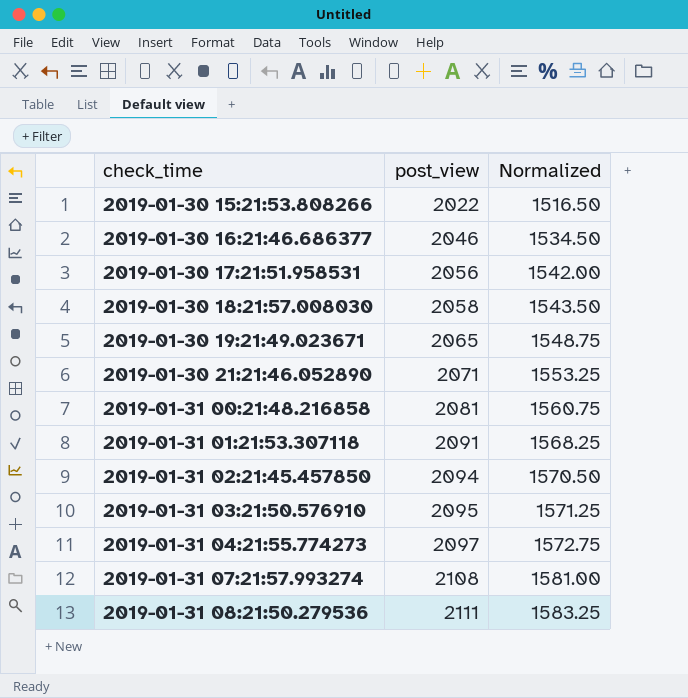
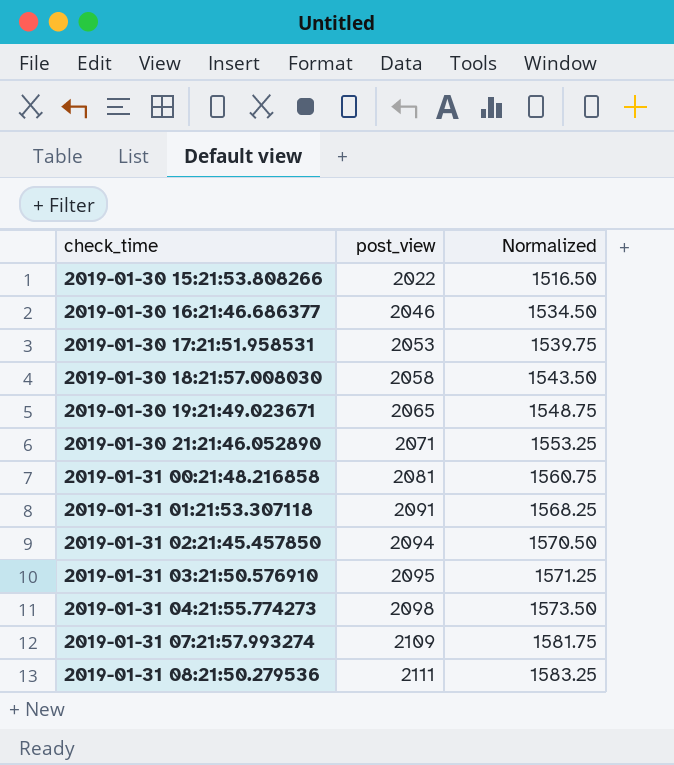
2019-01-30 17:21:51.958531 | post_view: 2056 -> 2053
2019-01-30 17:21:51.958531 | Normalized: 1542.00 -> 1539.75
2019-01-31 04:21:55.774273 | post_view: 2097 -> 2098
2019-01-31 04:21:55.774273 | Normalized: 1572.75 -> 1573.50
2019-01-31 07:21:57.993274 | post_view: 2108 -> 2109
2019-01-31 07:21:57.993274 | Normalized: 1581.00 -> 1581.75

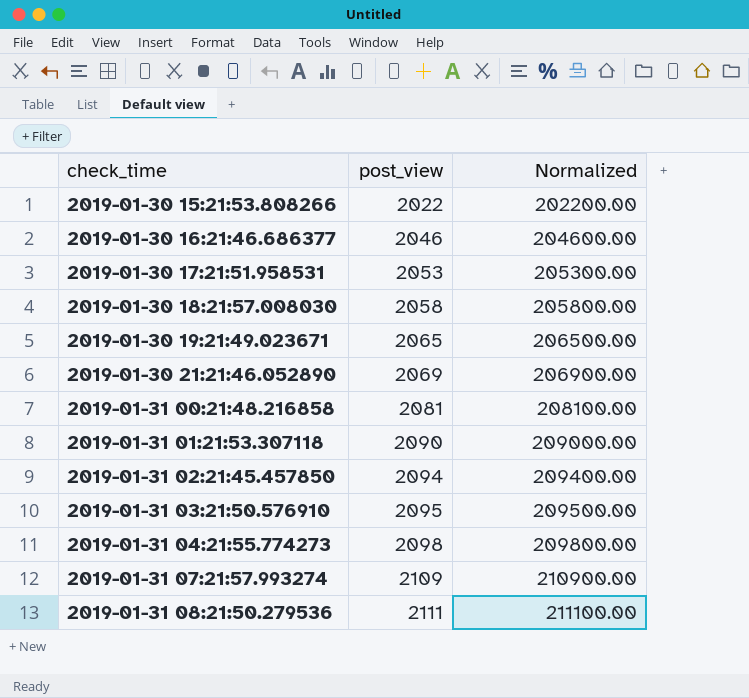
column Normalized | formula: [post_view] * 0.75 -> [post_view] * 100
2019-01-30 21:21:46.052890 | post_view: 2071 -> 2069
2019-01-31 01:21:53.307118 | post_view: 2091 -> 2090

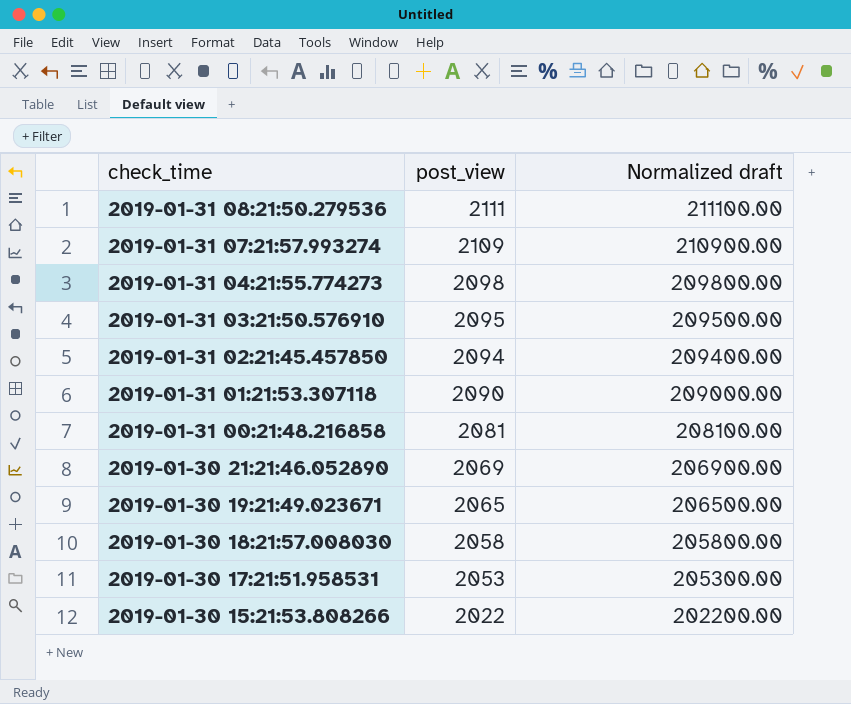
row order: check_time ascending -> check_time descending
column name: Normalized -> Normalized draft
row 2019-01-30 16:21:46.686377: 2046 | 204600.00 -> none

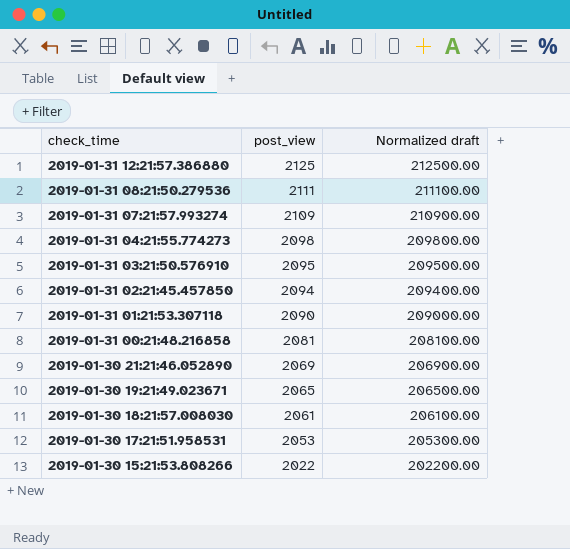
row 2019-01-31 12:21:57.386880: none -> 2125 | 212500.00
2019-01-30 18:21:57.008030 | post_view: 2058 -> 2061
2019-01-30 18:21:57.008030 | Normalized draft: 205800.00 -> 206100.00

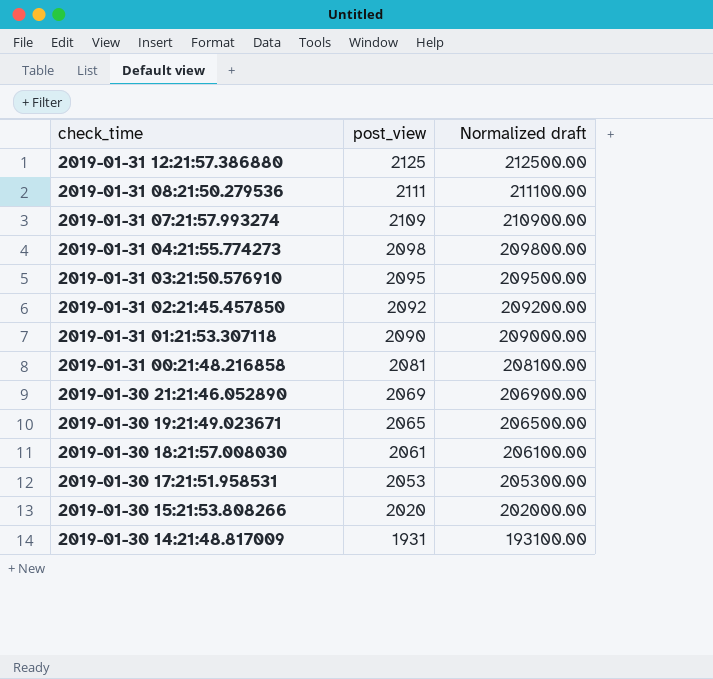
2019-01-31 02:21:45.457850 | post_view: 2094 -> 2092
2019-01-31 02:21:45.457850 | Normalized draft: 209400.00 -> 209200.00
2019-01-30 15:21:53.808266 | post_view: 2022 -> 2020
2019-01-30 15:21:53.808266 | Normalized draft: 202200.00 -> 202000.00
row 2019-01-30 14:21:48.817009: none -> 1931 | 193100.00

